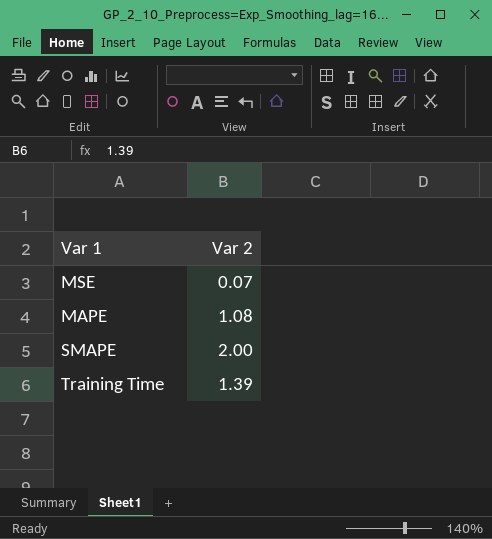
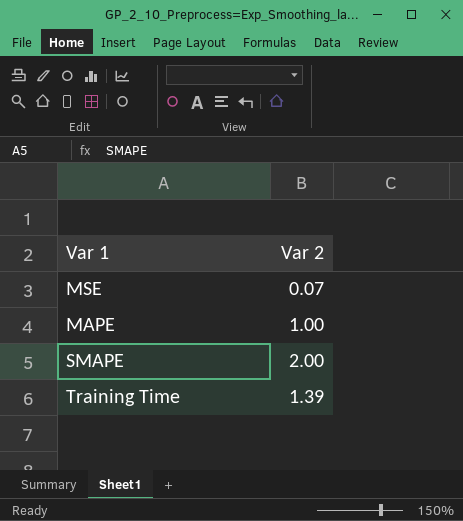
MAPE | Var 2: 1.08 -> 1.00

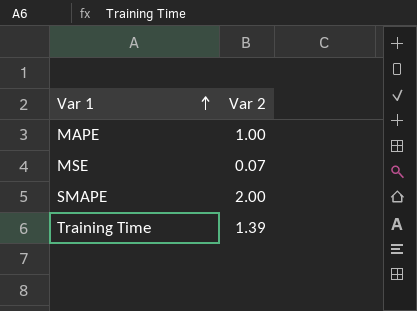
row order: none -> Var 1 ascending

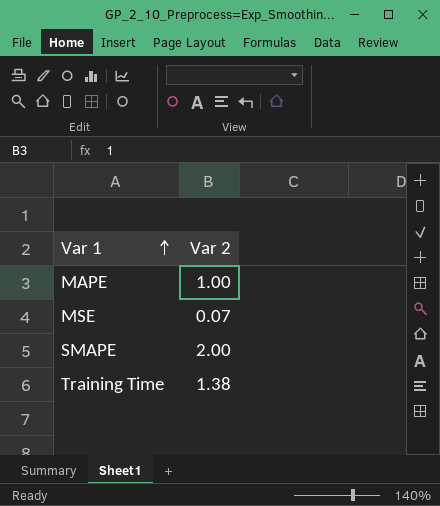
Training Time | Var 2: 1.39 -> 1.38

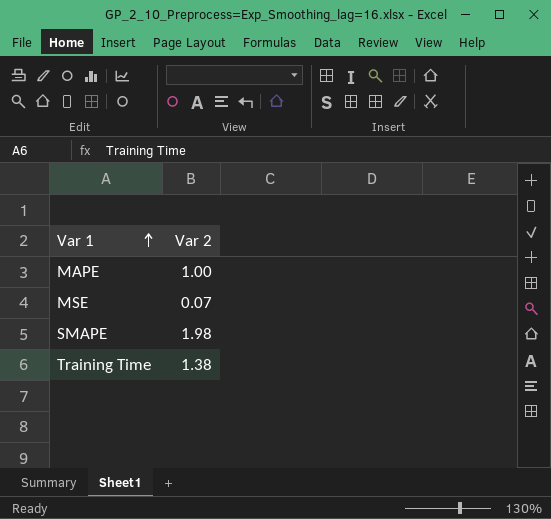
SMAPE | Var 2: 2.00 -> 1.98

